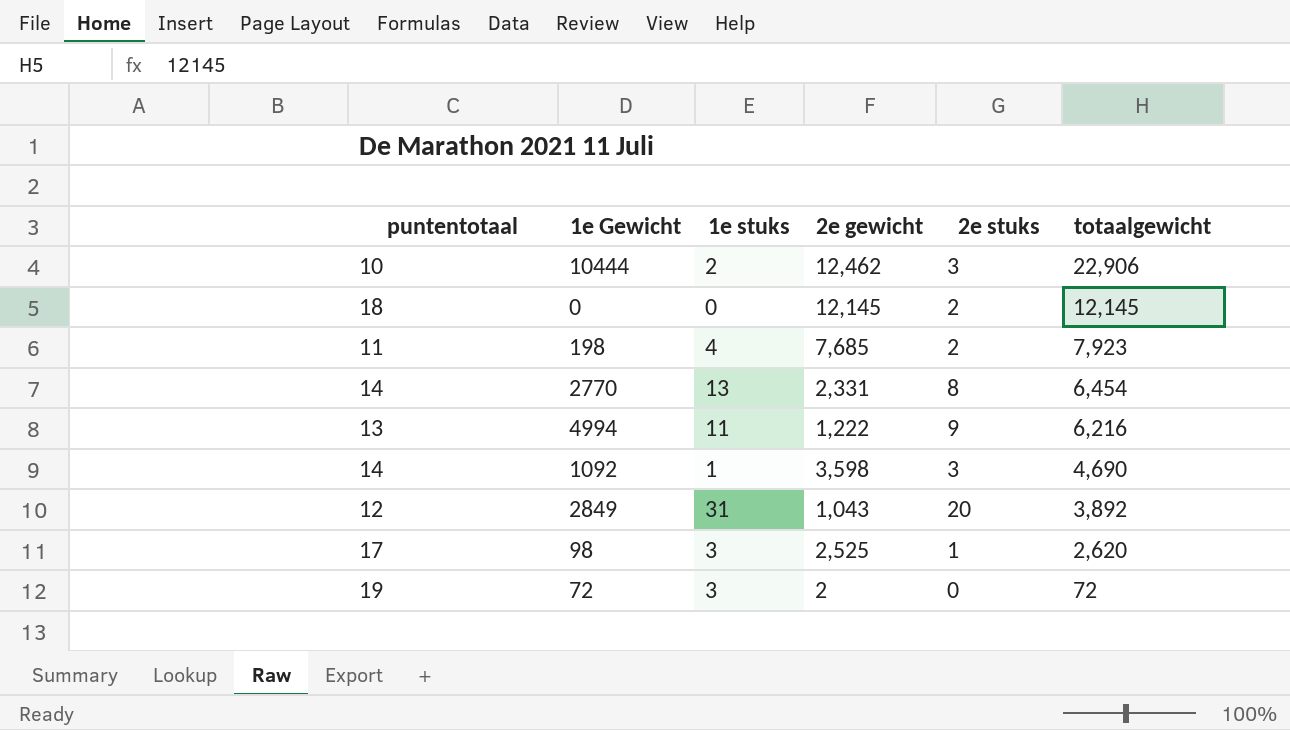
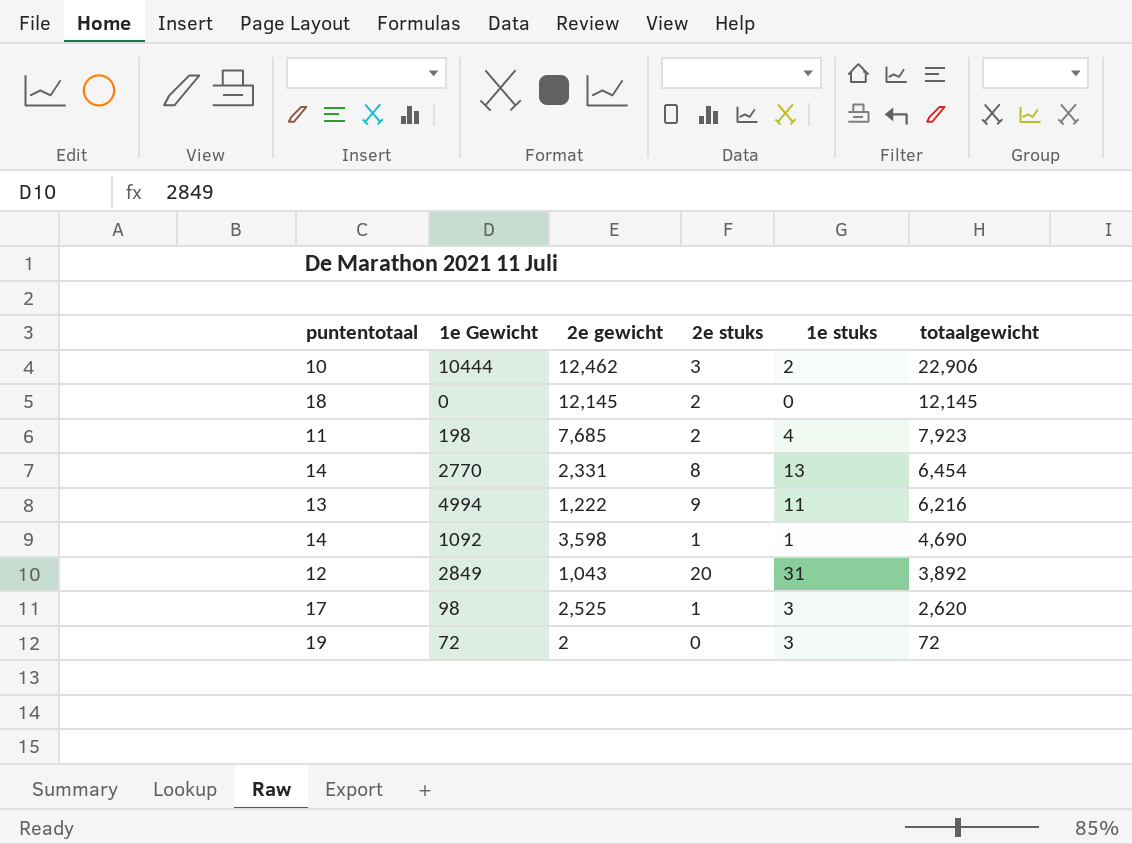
column 1e stuks | position: 3 -> 5
1092 | 2e stuks: 3 -> 1

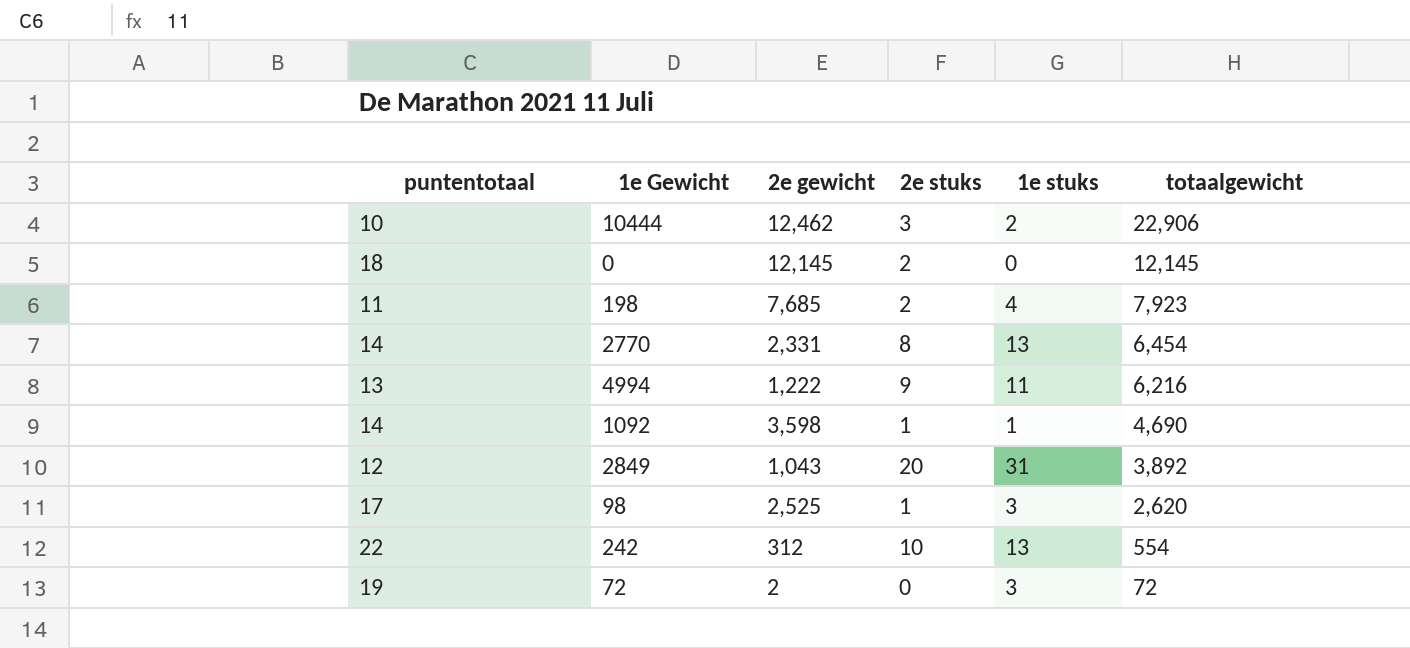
row 242: none -> 22 | 312 | 10 | 13 | 554

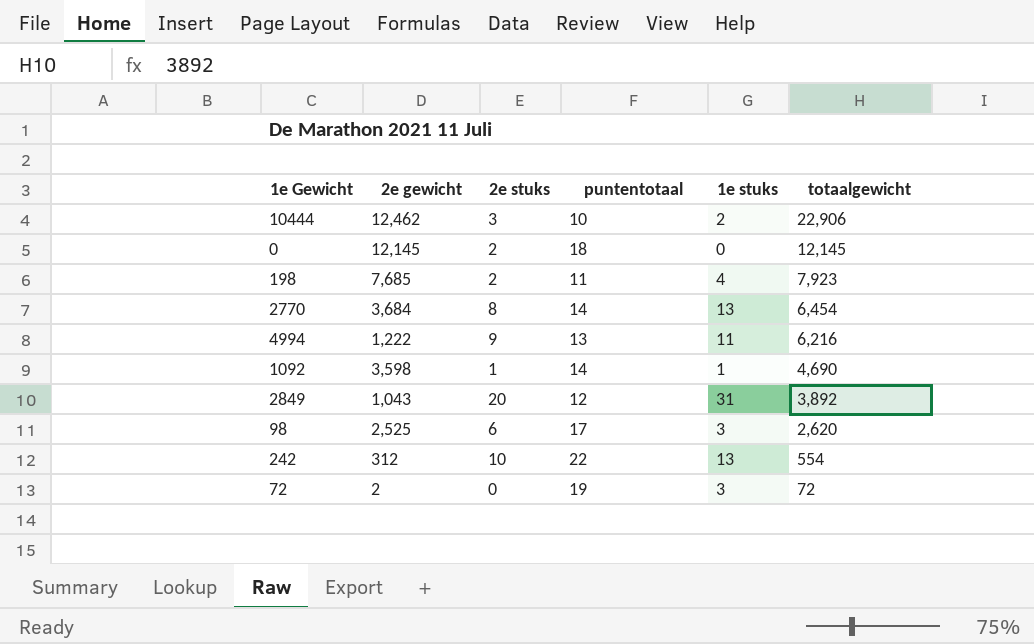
column puntentotaal | position: 1 -> 4
2770 | 2e gewicht: 2,331 -> 3,684
98 | 2e stuks: 1 -> 6

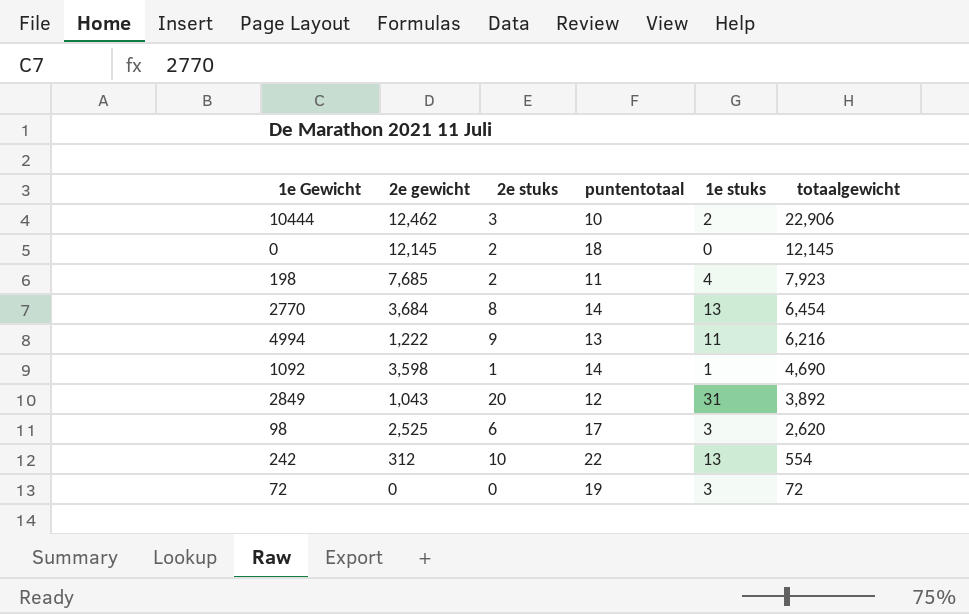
72 | 2e gewicht: 2 -> 0

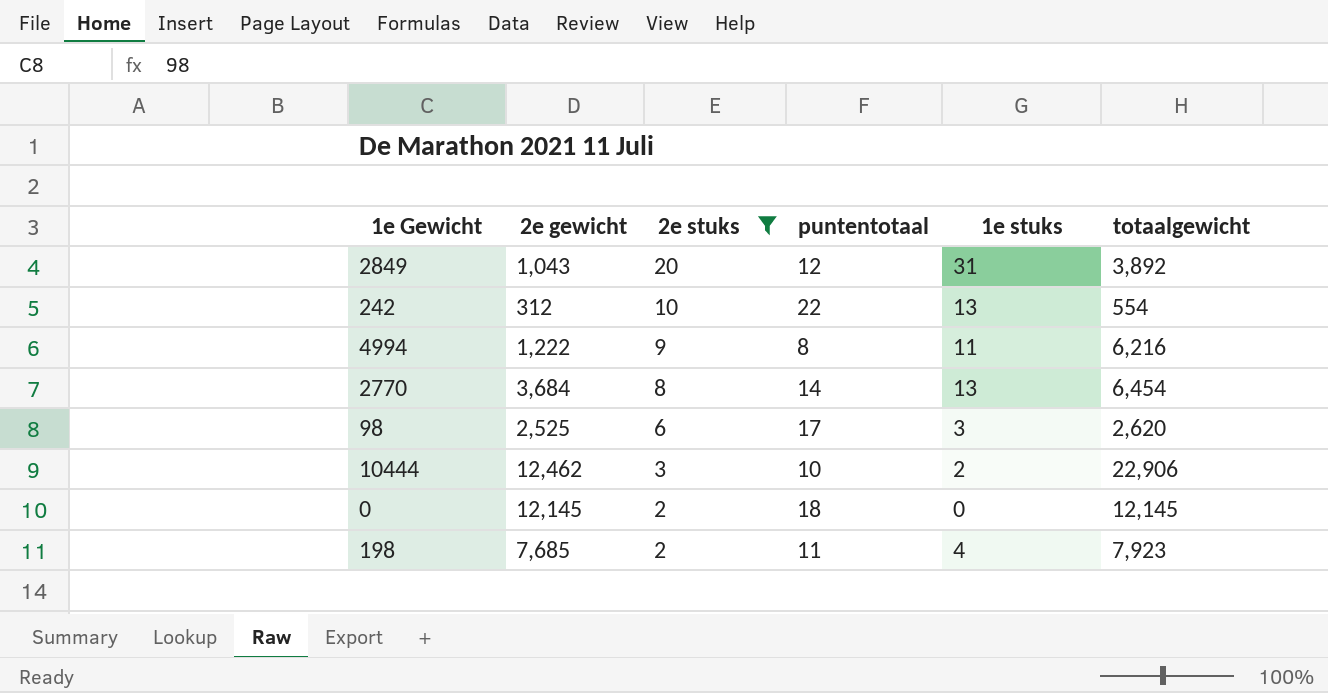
filter: none -> 2e stuks >= 2
row order: totaalgewicht descending -> 2e stuks descending
4994 | puntentotaal: 13 -> 8

